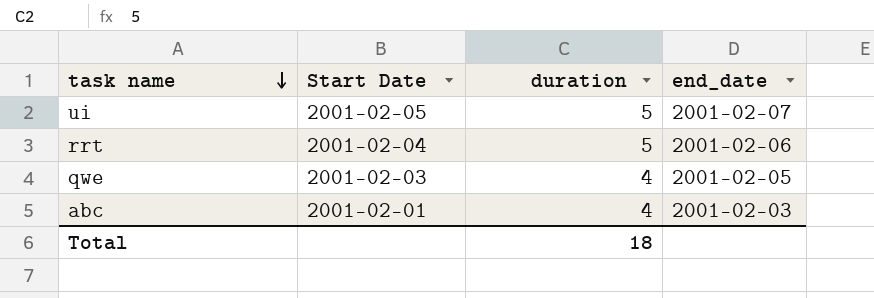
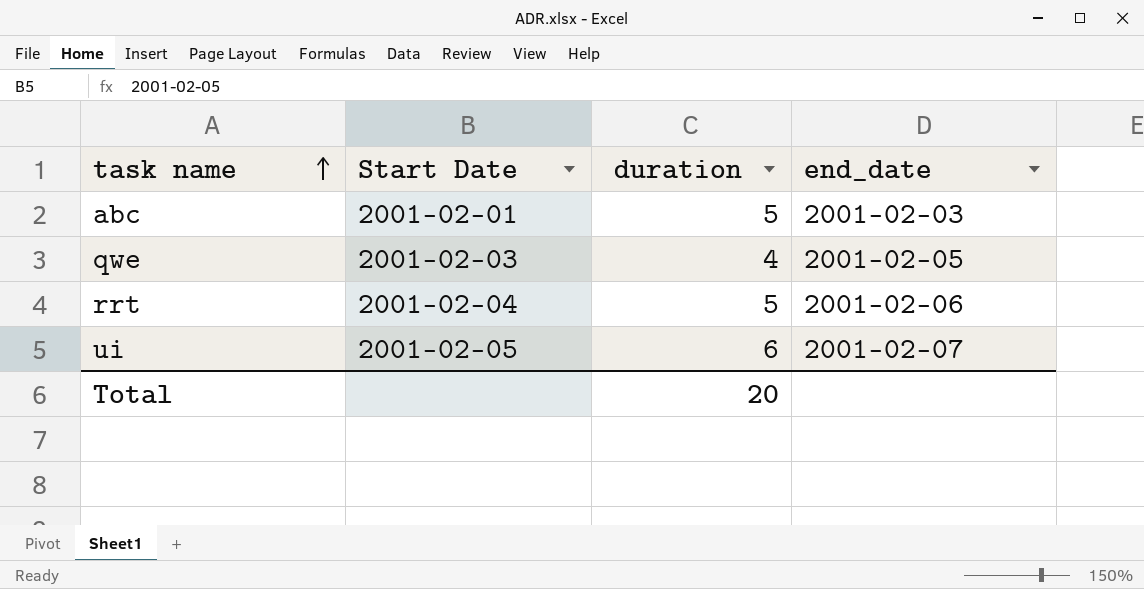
row order: task name descending -> task name ascending
abc | duration: 4 -> 5
ui | duration: 5 -> 6
Total | duration: 18 -> 20

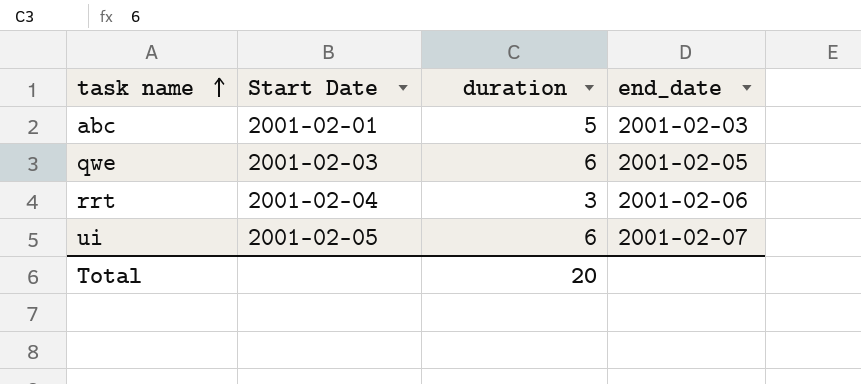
qwe | duration: 4 -> 6
rrt | duration: 5 -> 3

